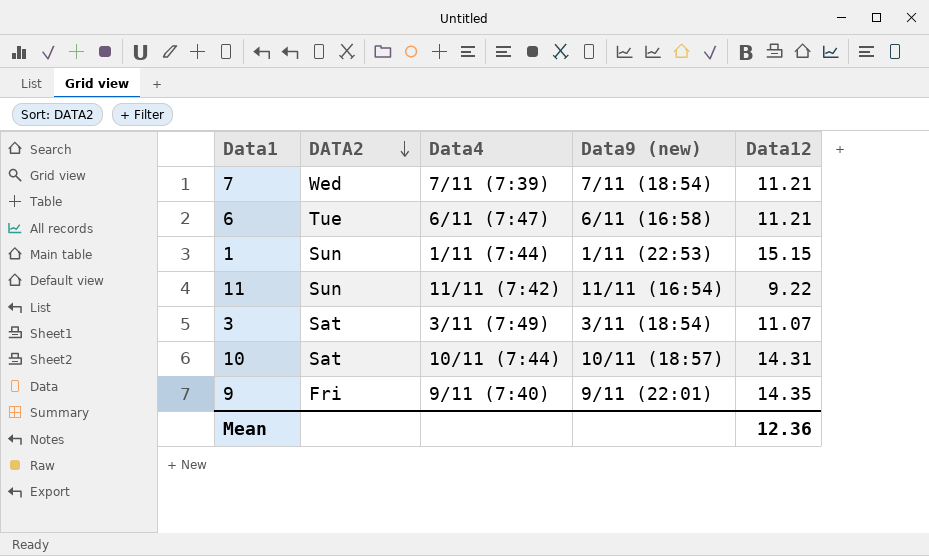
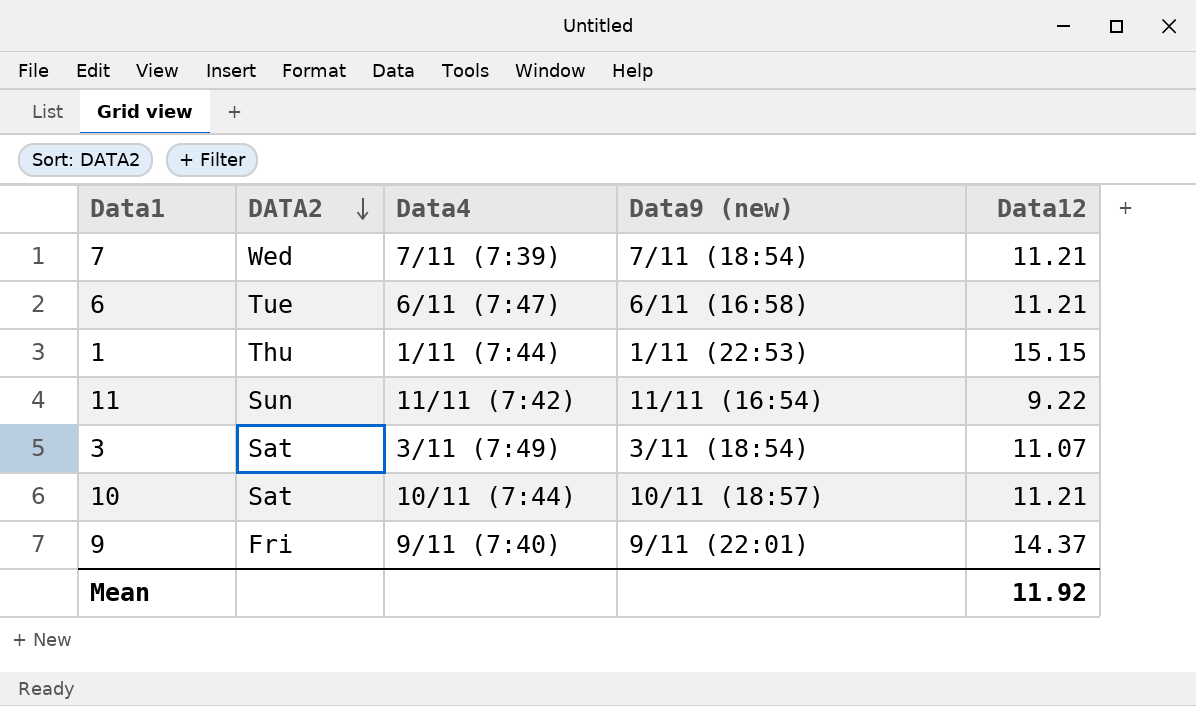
1 | DATA2: Sun -> Thu
10 | Data12: 14.31 -> 11.21
9 | Data12: 14.35 -> 14.37
Mean | Data12: 12.36 -> 11.92

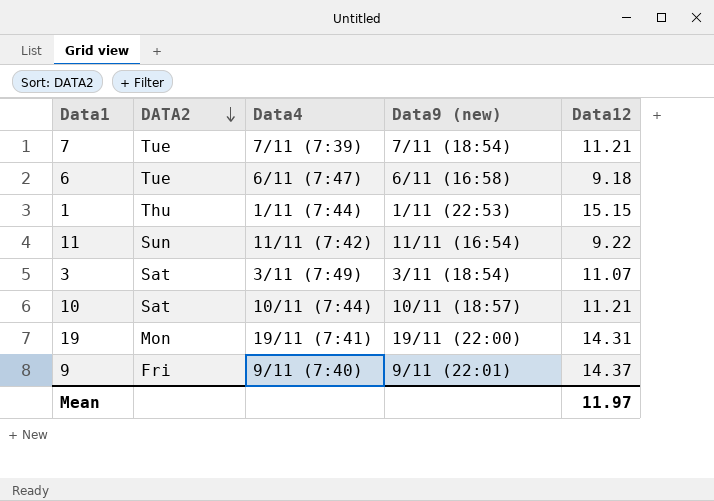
7 | DATA2: Wed -> Tue
6 | Data12: 11.21 -> 9.18
row 19: none -> Mon | 19/11 (7:41) | 19/11 (22:00) | 14.31
Mean | Data12: 11.92 -> 11.97

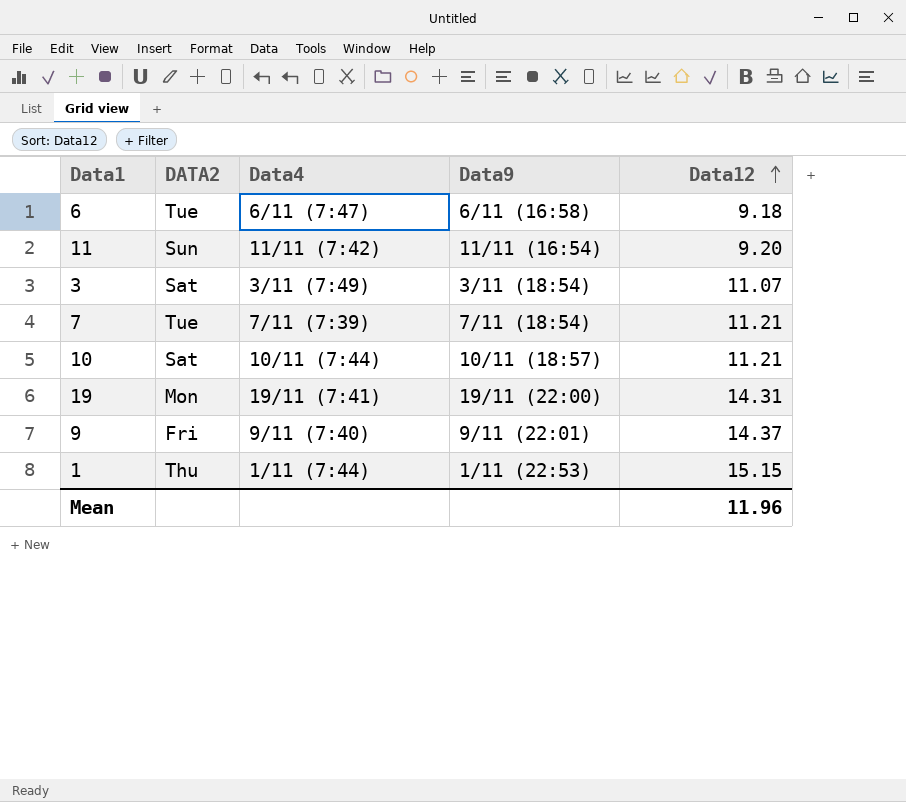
row order: DATA2 descending -> Data12 ascending
column name: Data9 (new) -> Data9
11 | Data12: 9.22 -> 9.20
Mean | Data12: 11.97 -> 11.96

